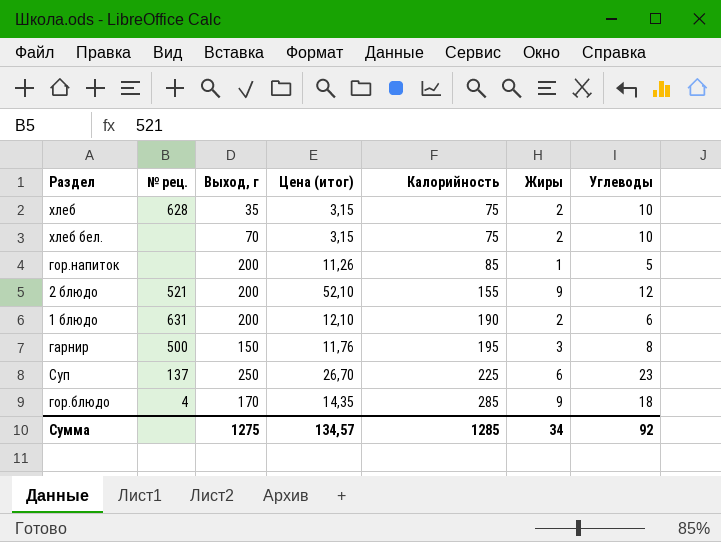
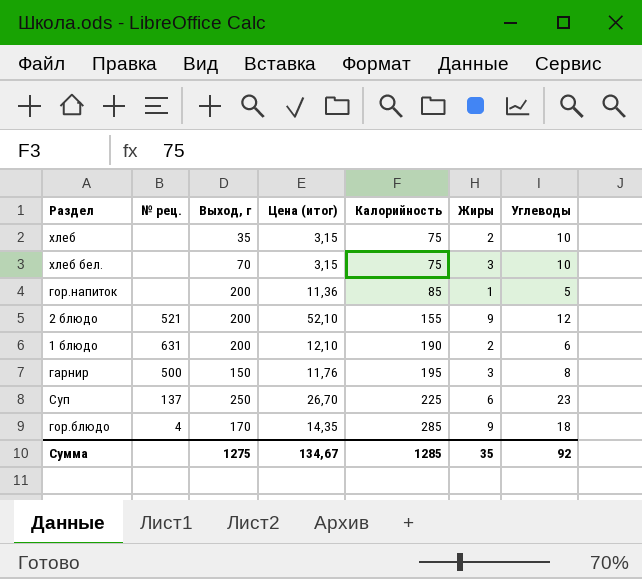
хлеб | № рец.: 628 -> none
хлеб бел. | Жиры: 2 -> 3
гор.напиток | Цена (итог): 11,26 -> 11,36
Сумма | Цена (итог): 134,57 -> 134,67
Сумма | Жиры: 34 -> 35

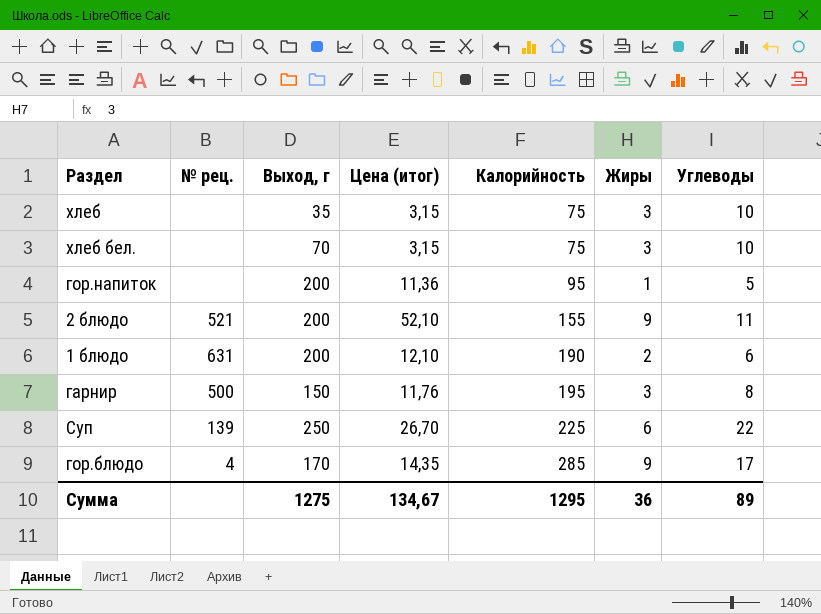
хлеб | Жиры: 2 -> 3
гор.напиток | Калорийность: 85 -> 95
2 блюдо | Углеводы: 12 -> 11
Суп | № рец.: 137 -> 139
Суп | Углеводы: 23 -> 22
гор.блюдо | Углеводы: 18 -> 17
Сумма | Калорийность: 1285 -> 1295
Сумма | Жиры: 35 -> 36
Сумма | Углеводы: 92 -> 89

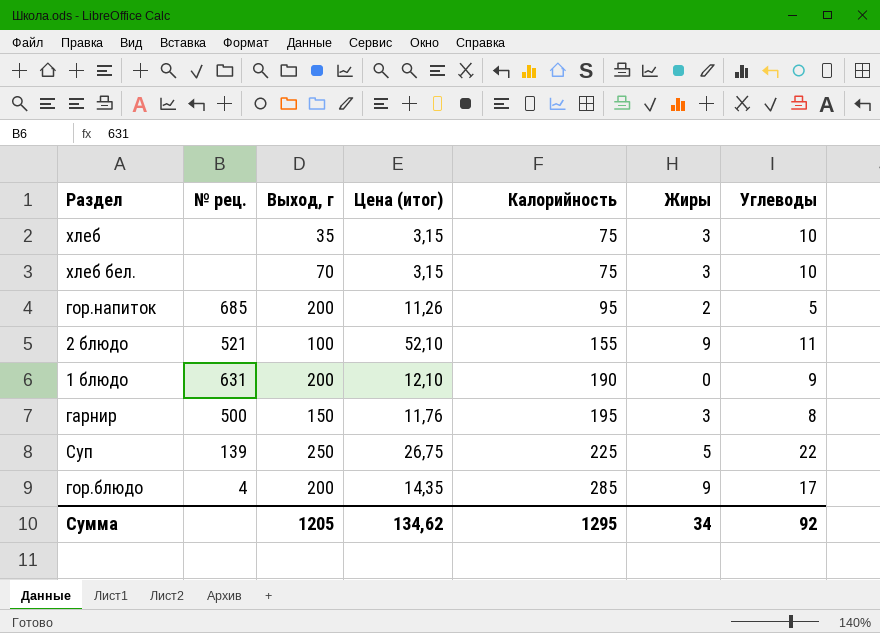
гор.напиток | № рец.: none -> 685
гор.напиток | Цена (итог): 11,36 -> 11,26
гор.напиток | Жиры: 1 -> 2
2 блюдо | Выход, г: 200 -> 100
1 блюдо | Жиры: 2 -> 0
1 блюдо | Углеводы: 6 -> 9
Суп | Цена (итог): 26,70 -> 26,75
Суп | Жиры: 6 -> 5
гор.блюдо | Выход, г: 170 -> 200
Сумма | Выход, г: 1275 -> 1205
Сумма | Цена (итог): 134,67 -> 134,62
Сумма | Жиры: 36 -> 34
Сумма | Углеводы: 89 -> 92

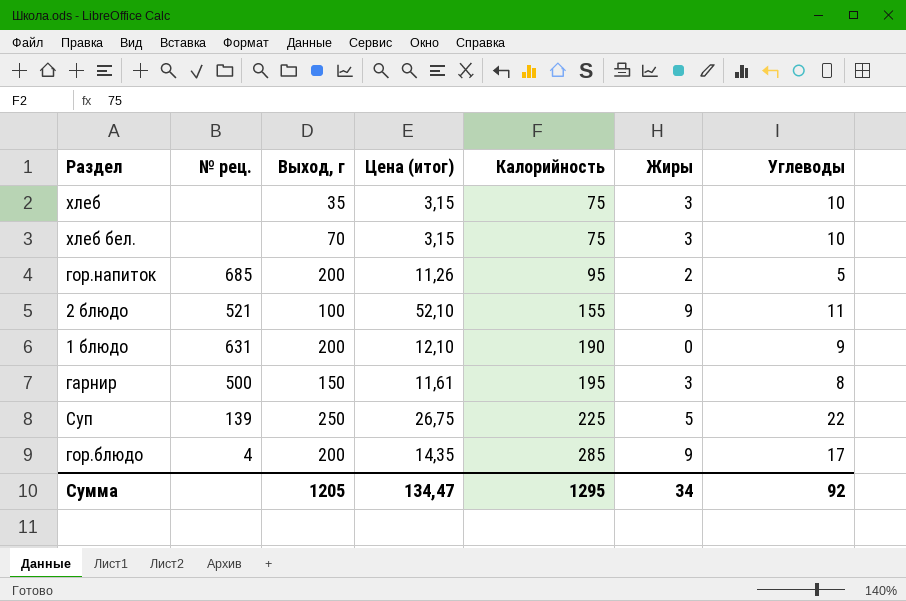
гарнир | Цена (итог): 11,76 -> 11,61
Сумма | Цена (итог): 134,62 -> 134,47

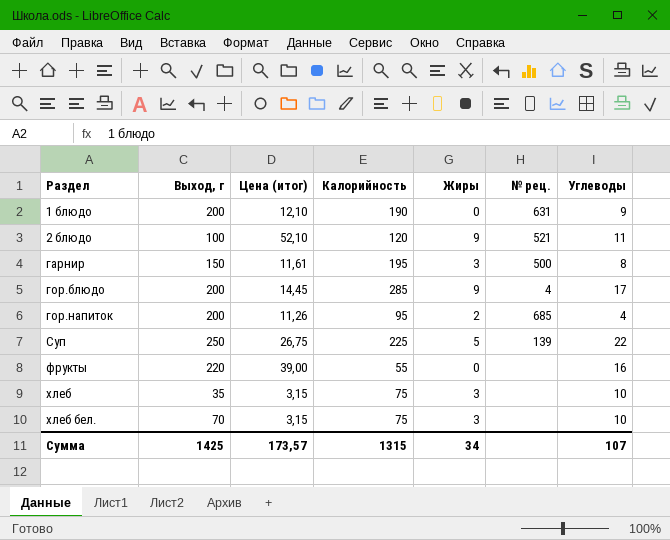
row order: Калорийность ascending -> Раздел ascending
column № рец. | position: 2 -> 6
2 блюдо | Калорийность: 155 -> 120
гор.блюдо | Цена (итог): 14,35 -> 14,45
гор.напиток | Углеводы: 5 -> 4
row фрукты: none -> 220 | 39,00 | 55 | 0 | none | 16
Сумма | Выход, г: 1205 -> 1425
Сумма | Цена (итог): 134,47 -> 173,57
Сумма | Калорийность: 1295 -> 1315
Сумма | Углеводы: 92 -> 107

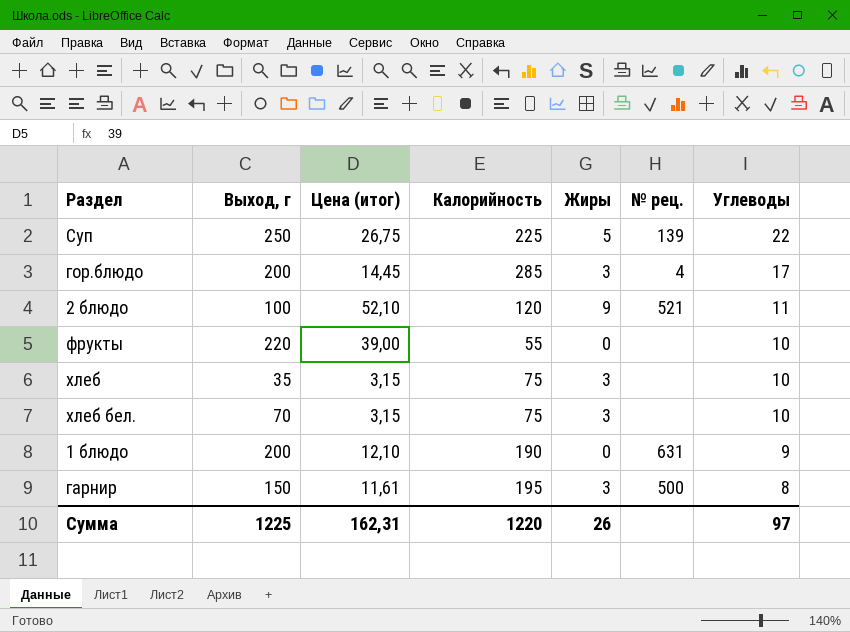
row order: Раздел ascending -> Углеводы descending
row гор.напиток: 200 | 11,26 | 95 | 2 | 685 | 4 -> none
гор.блюдо | Жиры: 9 -> 3
фрукты | Углеводы: 16 -> 10
Сумма | Выход, г: 1425 -> 1225
Сумма | Цена (итог): 173,57 -> 162,31
Сумма | Калорийность: 1315 -> 1220
Сумма | Жиры: 34 -> 26
Сумма | Углеводы: 107 -> 97

